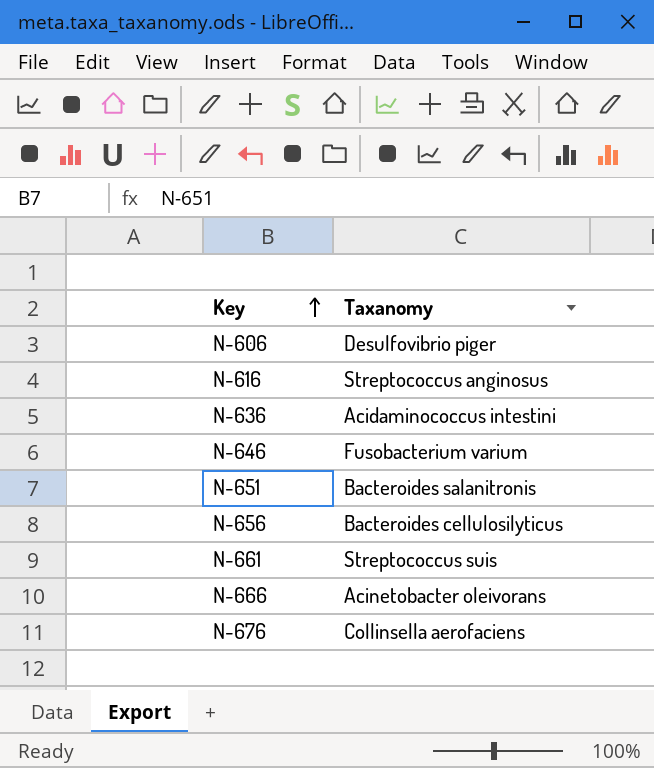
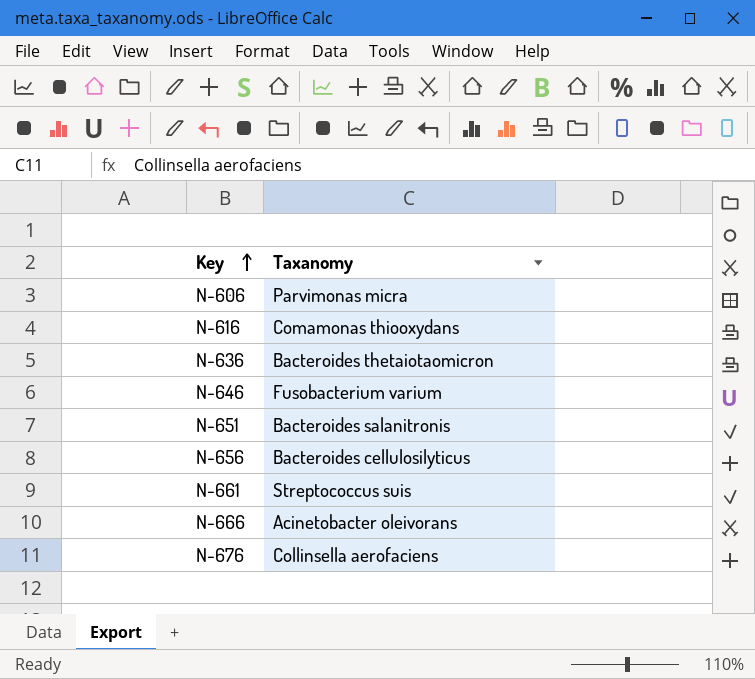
N-606 | Taxanomy: Desulfovibrio piger -> Parvimonas micra
N-616 | Taxanomy: Streptococcus anginosus -> Comamonas thiooxydans
N-636 | Taxanomy: Acidaminococcus intestini -> Bacteroides thetaiotaomicron

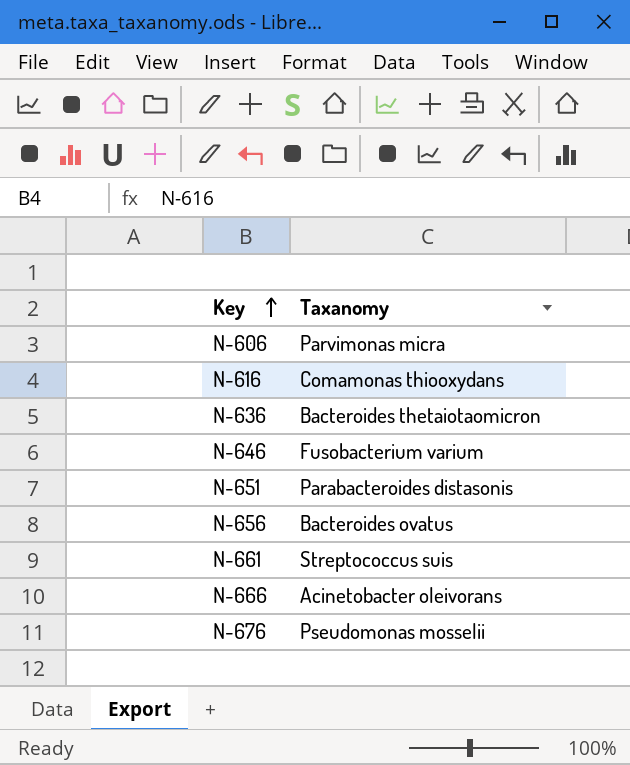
N-651 | Taxanomy: Bacteroides salanitronis -> Parabacteroides distasonis
N-656 | Taxanomy: Bacteroides cellulosilyticus -> Bacteroides ovatus
N-676 | Taxanomy: Collinsella aerofaciens -> Pseudomonas mosselii

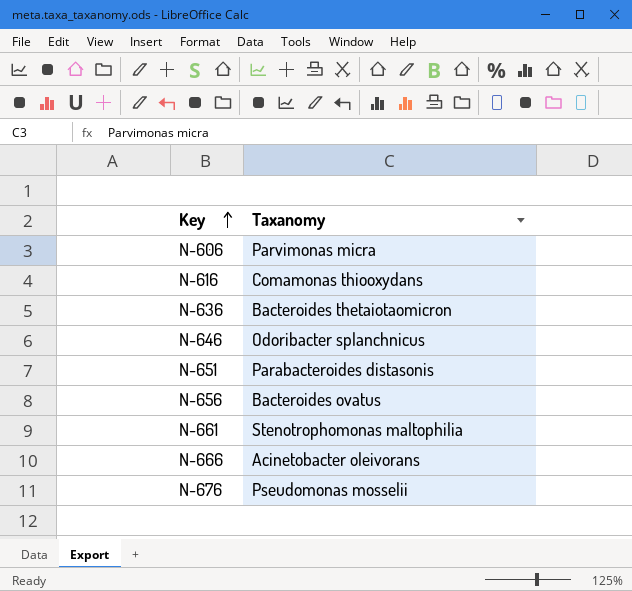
N-646 | Taxanomy: Fusobacterium varium -> Odoribacter splanchnicus
N-661 | Taxanomy: Streptococcus suis -> Stenotrophomonas maltophilia

